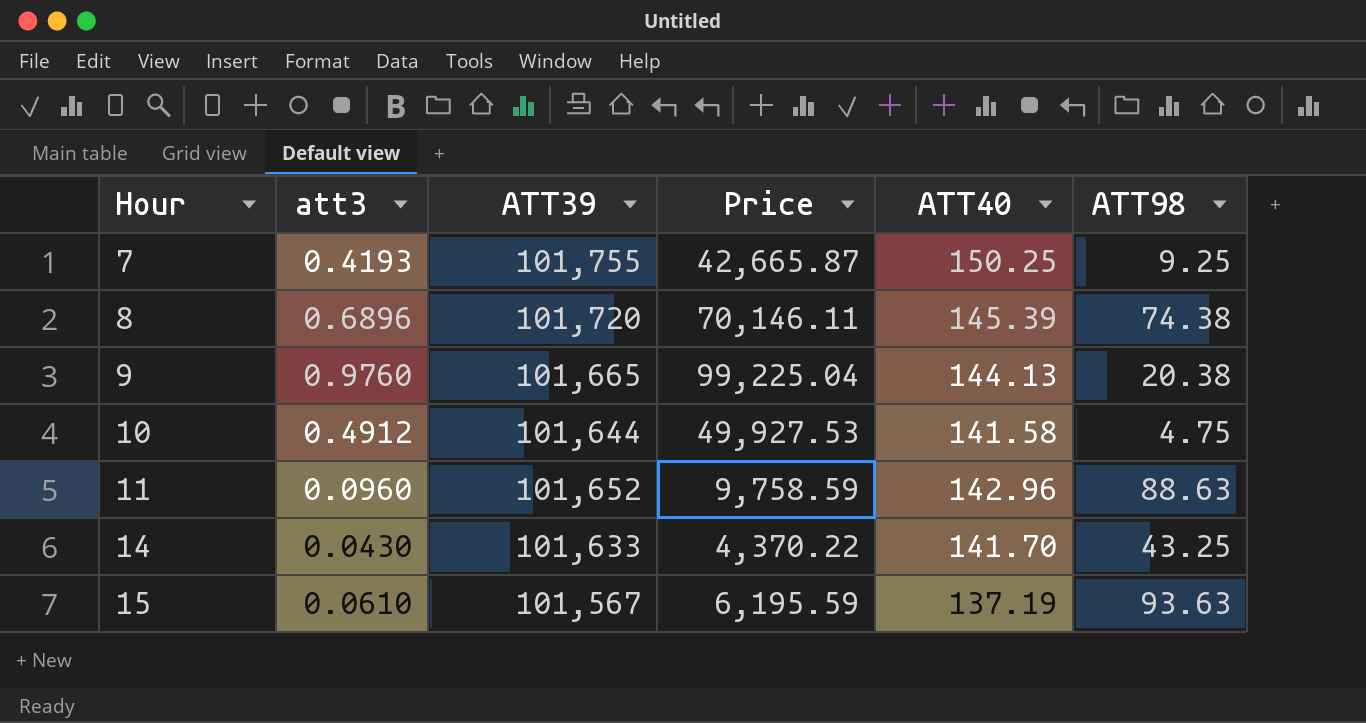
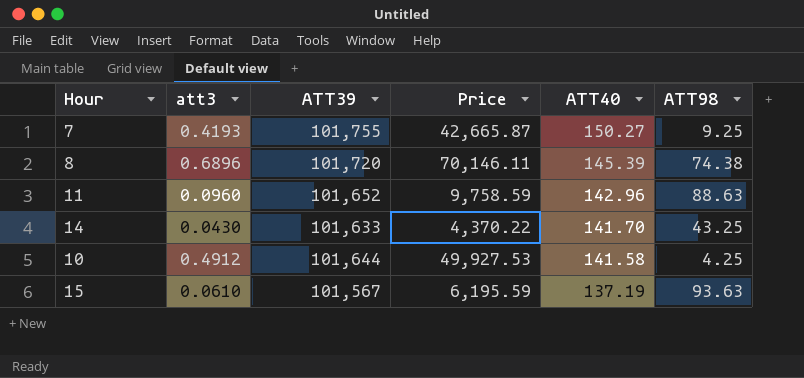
row order: Hour ascending -> ATT40 descending
row 9: 0.9760 | 101,665 | 99,225.04 | 144.13 | 20.38 -> none
7 | ATT40: 150.25 -> 150.27
10 | ATT98: 4.75 -> 4.25

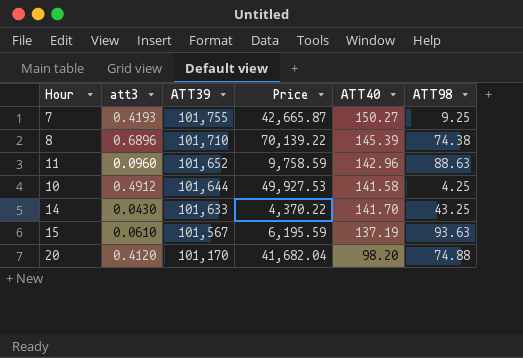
row order: ATT40 descending -> ATT39 descending
8 | ATT39: 101,720 -> 101,710
8 | Price: 70,146.11 -> 70,139.22
row 20: none -> 0.4120 | 101,170 | 41,682.04 | 98.20 | 74.88

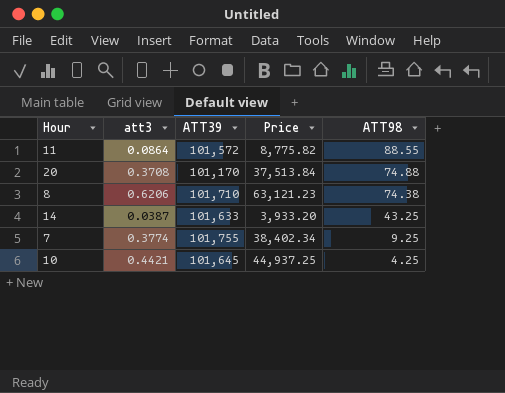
row order: ATT39 descending -> ATT98 descending
column ATT40 | position: 5 -> none
row 15: 0.0610 | 101,567 | 6,195.59 | 137.19 | 93.63 -> none
11 | att3: 0.0960 -> 0.0864
11 | ATT39: 101,652 -> 101,572
11 | Price: 9,758.59 -> 8,775.82
11 | ATT98: 88.63 -> 88.55
20 | att3: 0.4120 -> 0.3708
20 | Price: 41,682.04 -> 37,513.84
8 | att3: 0.6896 -> 0.6206
8 | Price: 70,139.22 -> 63,121.23
14 | att3: 0.0430 -> 0.0387
14 | Price: 4,370.22 -> 3,933.20
7 | att3: 0.4193 -> 0.3774
7 | Price: 42,665.87 -> 38,402.34
10 | att3: 0.4912 -> 0.4421
10 | ATT39: 101,644 -> 101,645
10 | Price: 49,927.53 -> 44,937.25

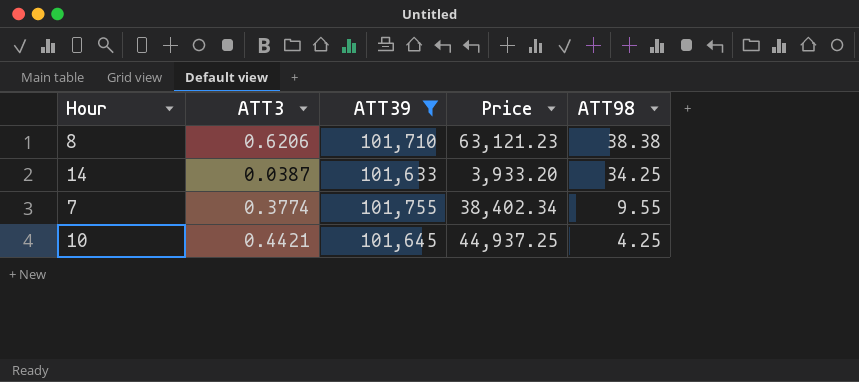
filter: none -> ATT39 >= 101,633
column name: att3 -> ATT3
8 | ATT98: 74.38 -> 38.38
14 | ATT98: 43.25 -> 34.25
7 | ATT98: 9.25 -> 9.55

